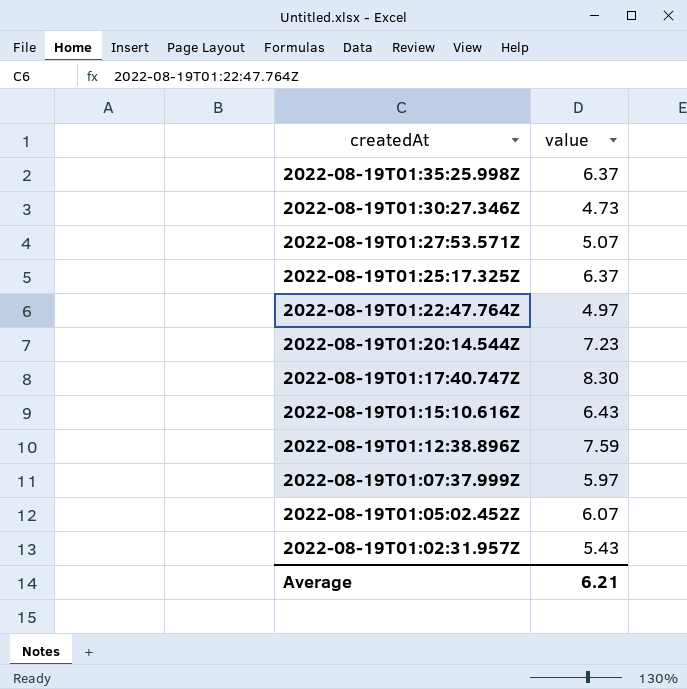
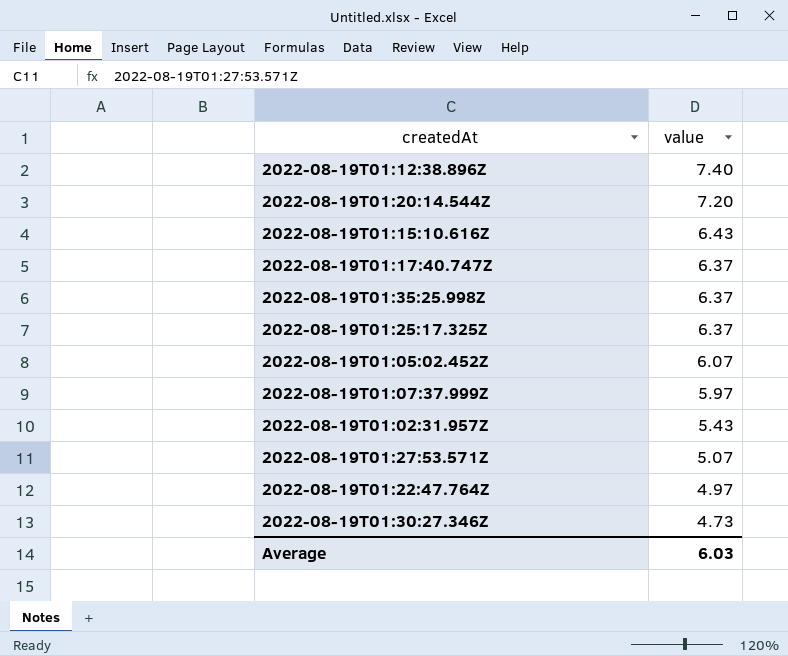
row order: createdAt descending -> value descending
2022-08-19T01:12:38.896Z | value: 7.59 -> 7.40
2022-08-19T01:20:14.544Z | value: 7.23 -> 7.20
2022-08-19T01:17:40.747Z | value: 8.30 -> 6.37
Average | value: 6.21 -> 6.03

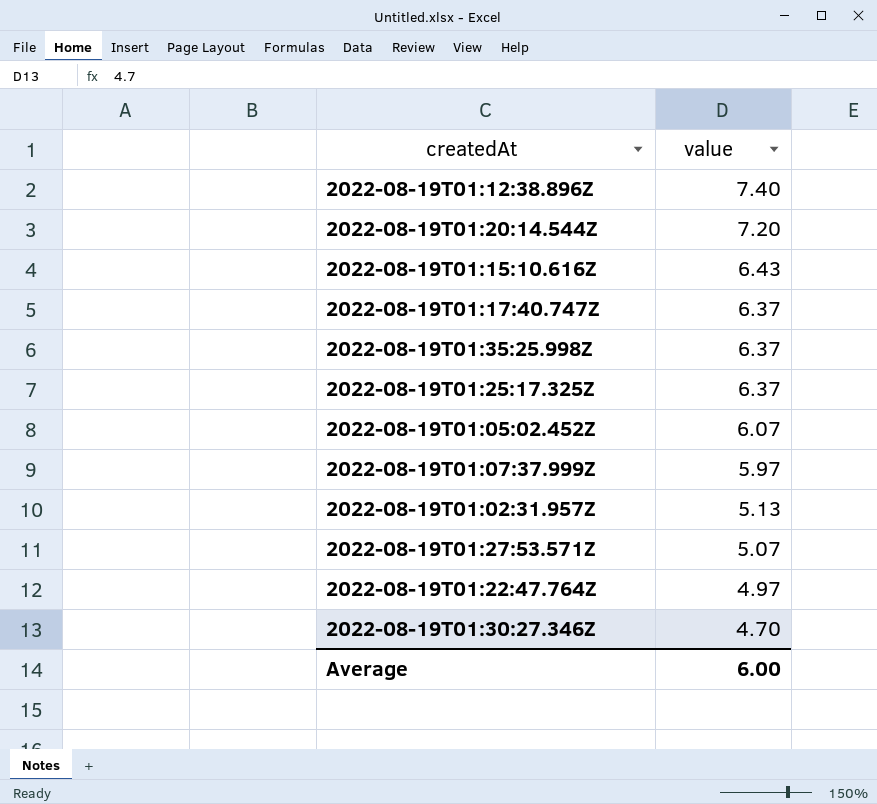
2022-08-19T01:02:31.957Z | value: 5.43 -> 5.13
2022-08-19T01:30:27.346Z | value: 4.73 -> 4.70
Average | value: 6.03 -> 6.00

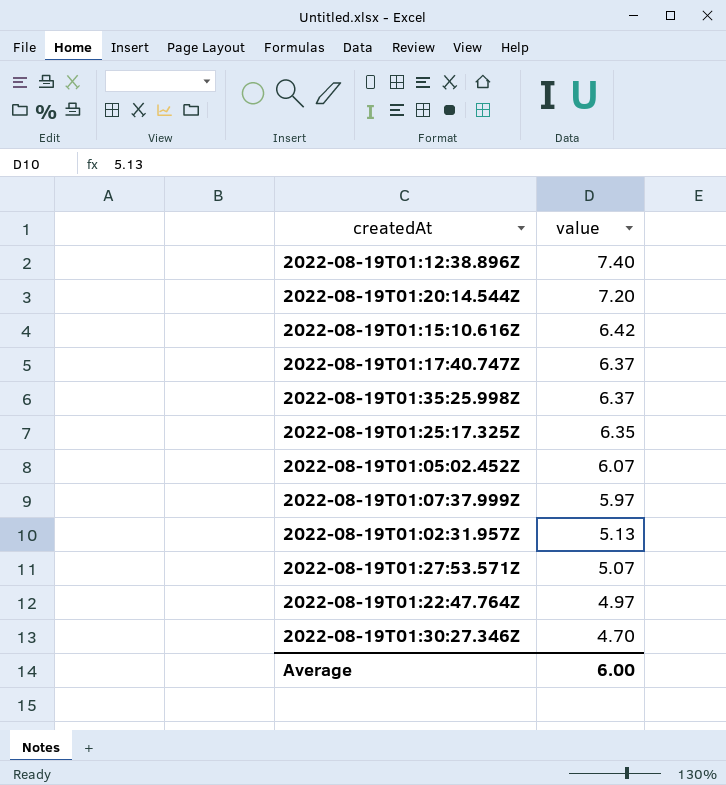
2022-08-19T01:15:10.616Z | value: 6.43 -> 6.42
2022-08-19T01:25:17.325Z | value: 6.37 -> 6.35

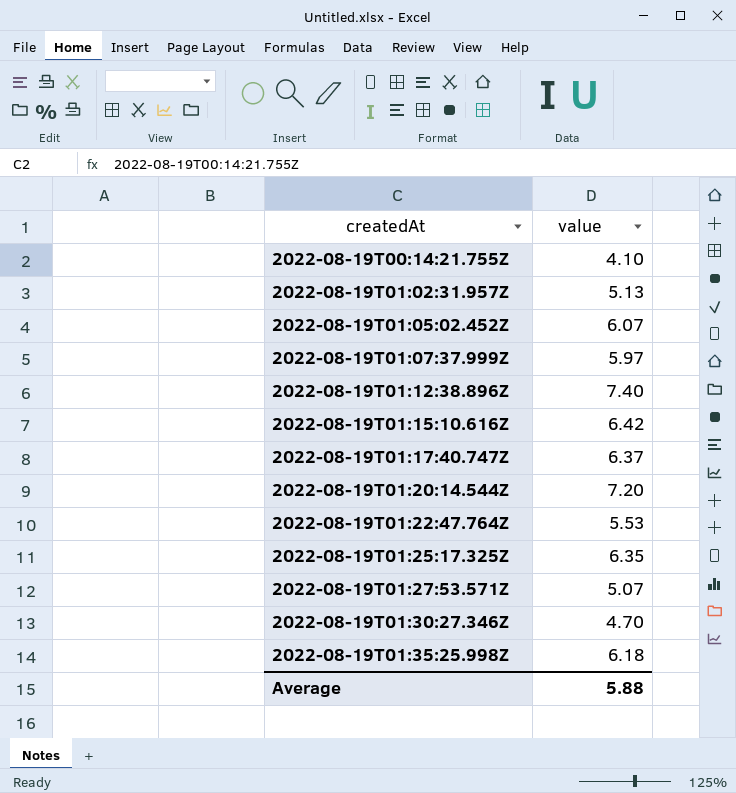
row order: value descending -> createdAt ascending
row 2022-08-19T00:14:21.755Z: none -> 4.10
2022-08-19T01:22:47.764Z | value: 4.97 -> 5.53
2022-08-19T01:35:25.998Z | value: 6.37 -> 6.18
Average | value: 6.00 -> 5.88

